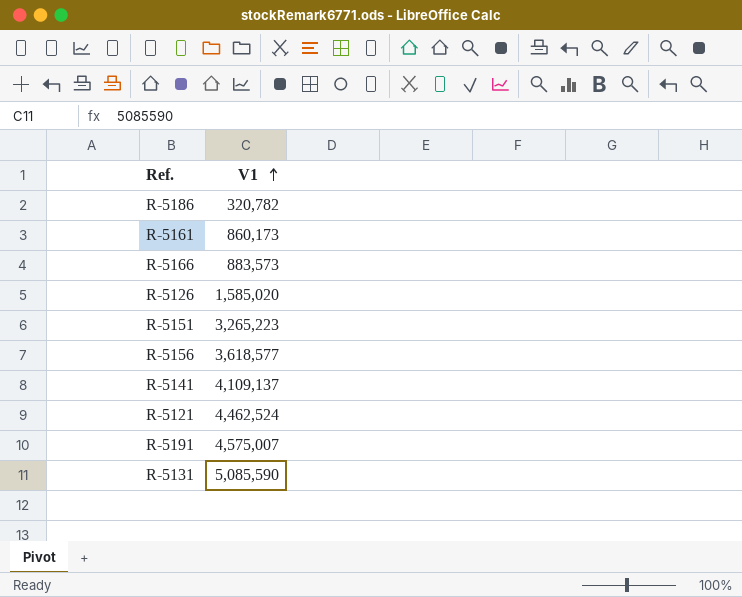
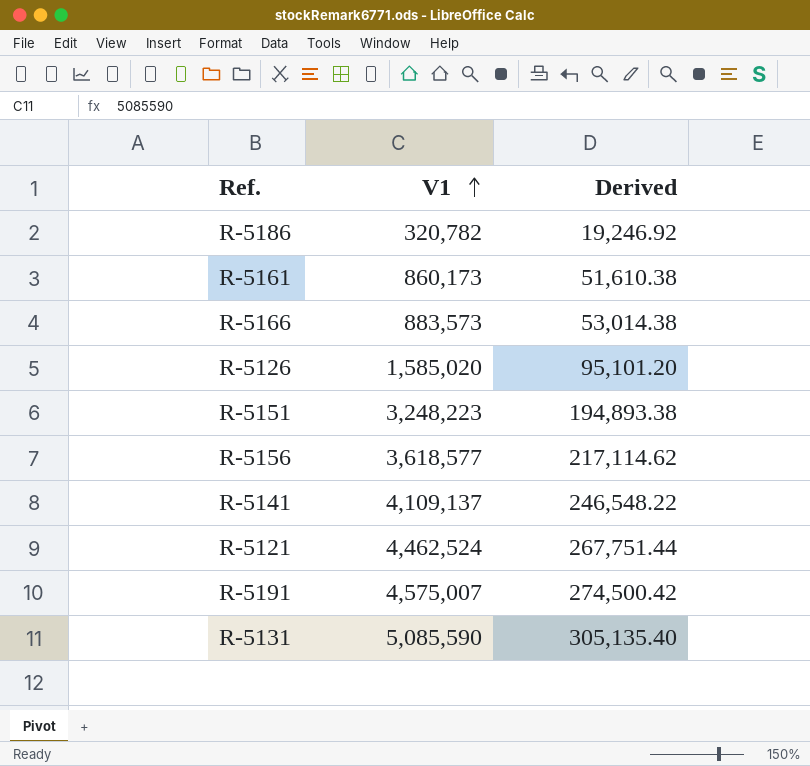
column Derived | formula: none -> [V1] * 0.06
R-5151 | V1: 3,265,223 -> 3,248,223

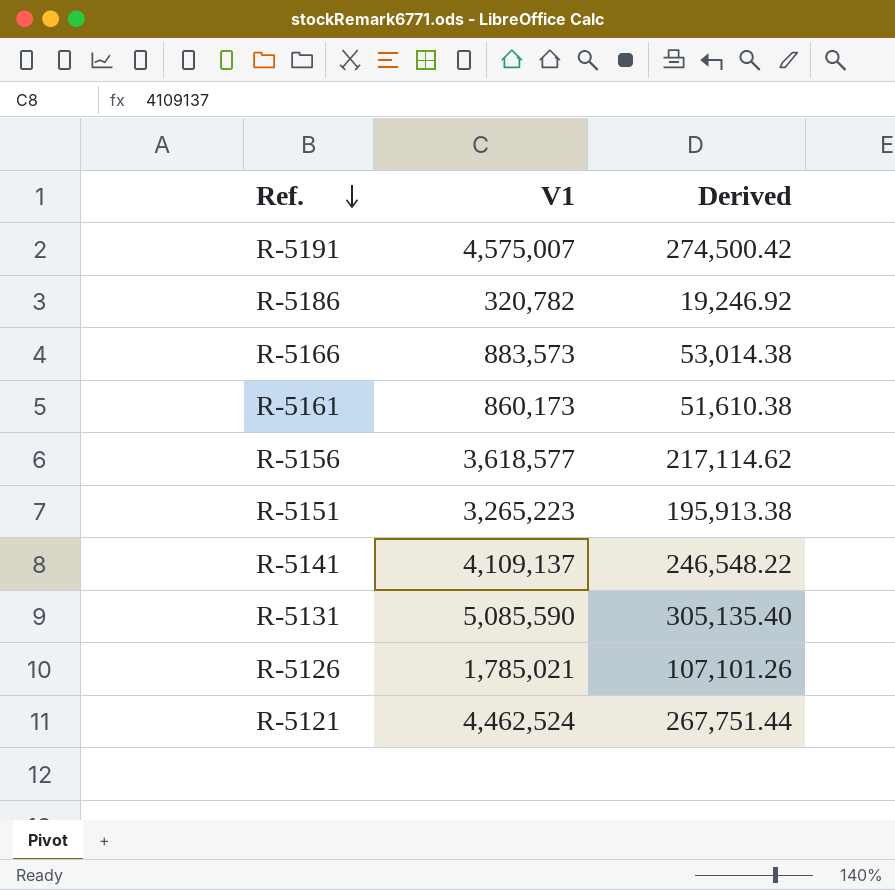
row order: V1 ascending -> Ref. descending
R-5151 | V1: 3,248,223 -> 3,265,223
R-5151 | Derived: 194,893.38 -> 195,913.38
R-5126 | V1: 1,585,020 -> 1,785,021
R-5126 | Derived: 95,101.20 -> 107,101.26

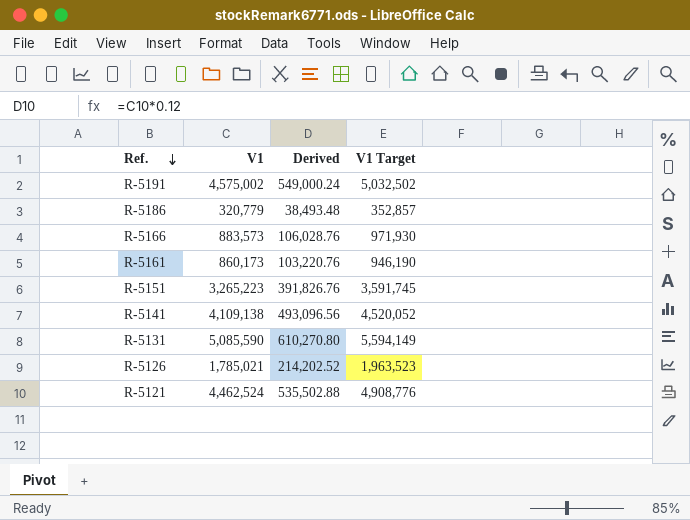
column Derived | formula: [V1] * 0.06 -> [V1] * 0.12
column V1 Target | formula: none -> [V1] * 1.1
row R-5156: 3,618,577 | 217,114.62 -> none
R-5191 | V1: 4,575,007 -> 4,575,002
R-5186 | V1: 320,782 -> 320,779
R-5141 | V1: 4,109,137 -> 4,109,138

